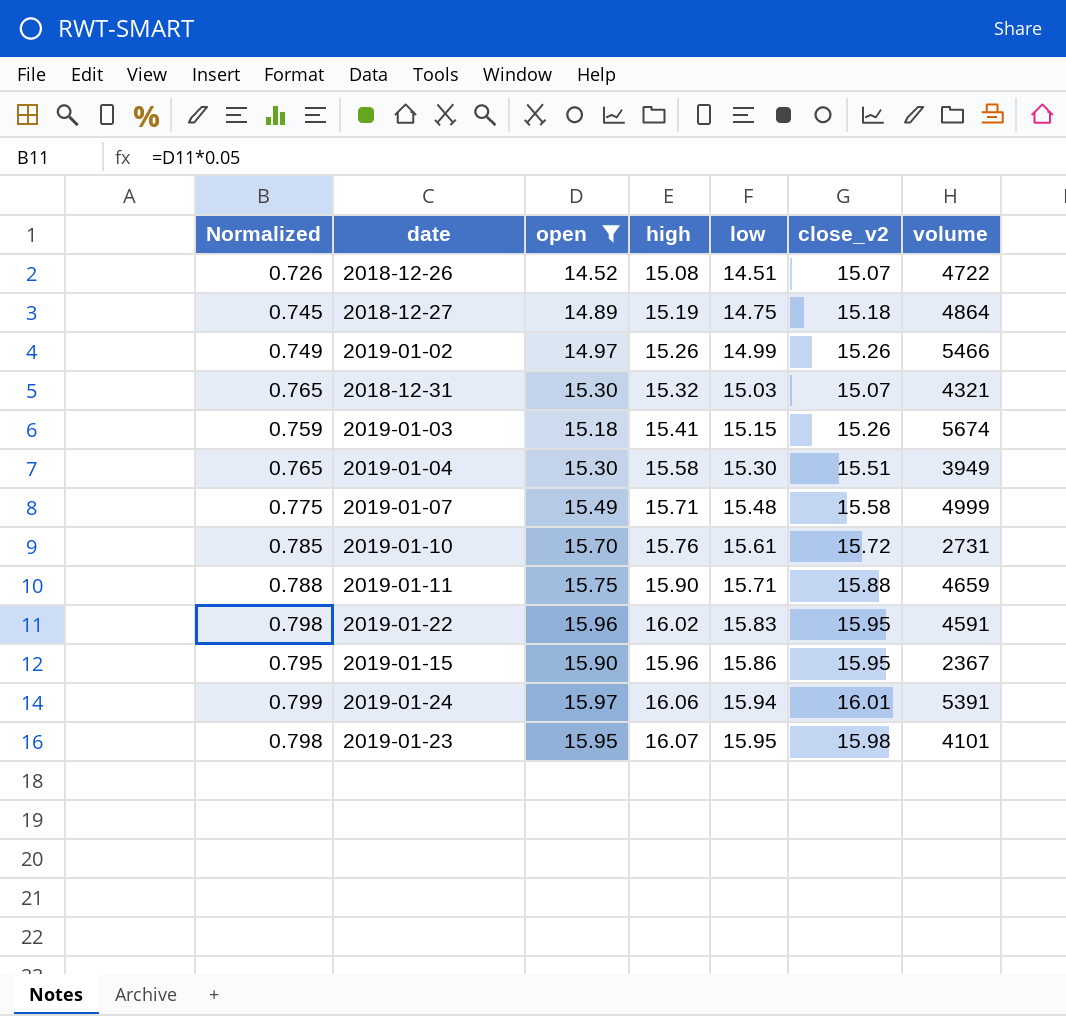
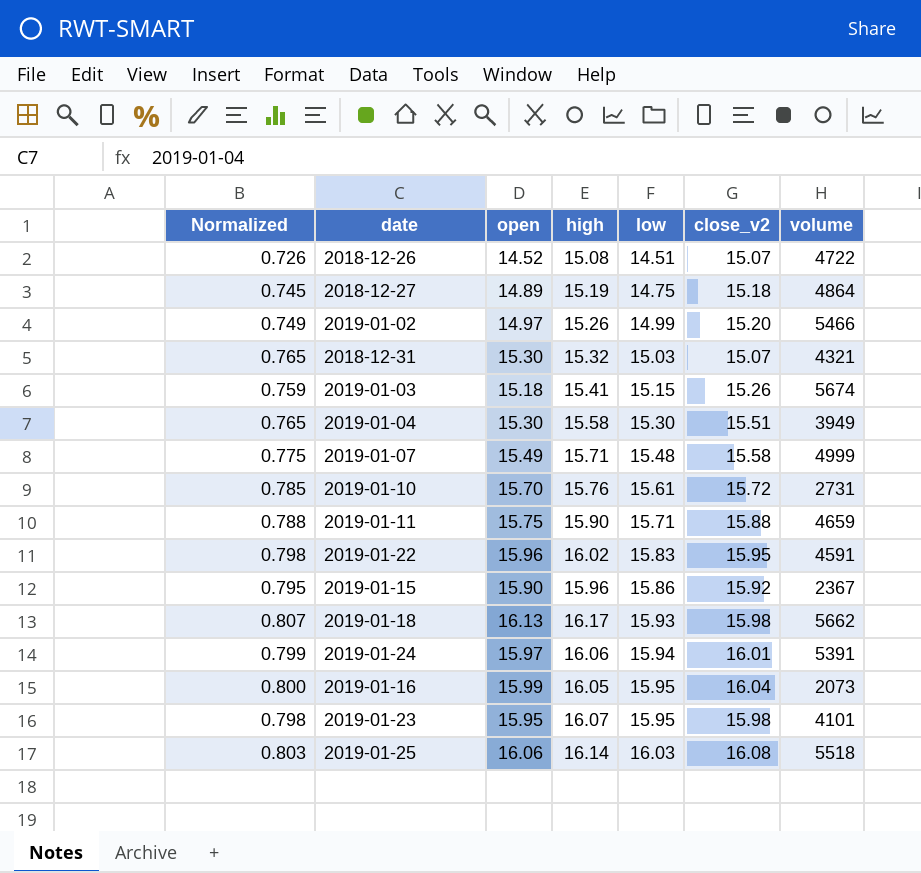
filter: open <= 15.97 -> none
2019-01-02 | close_v2: 15.26 -> 15.20
2019-01-15 | close_v2: 15.95 -> 15.92

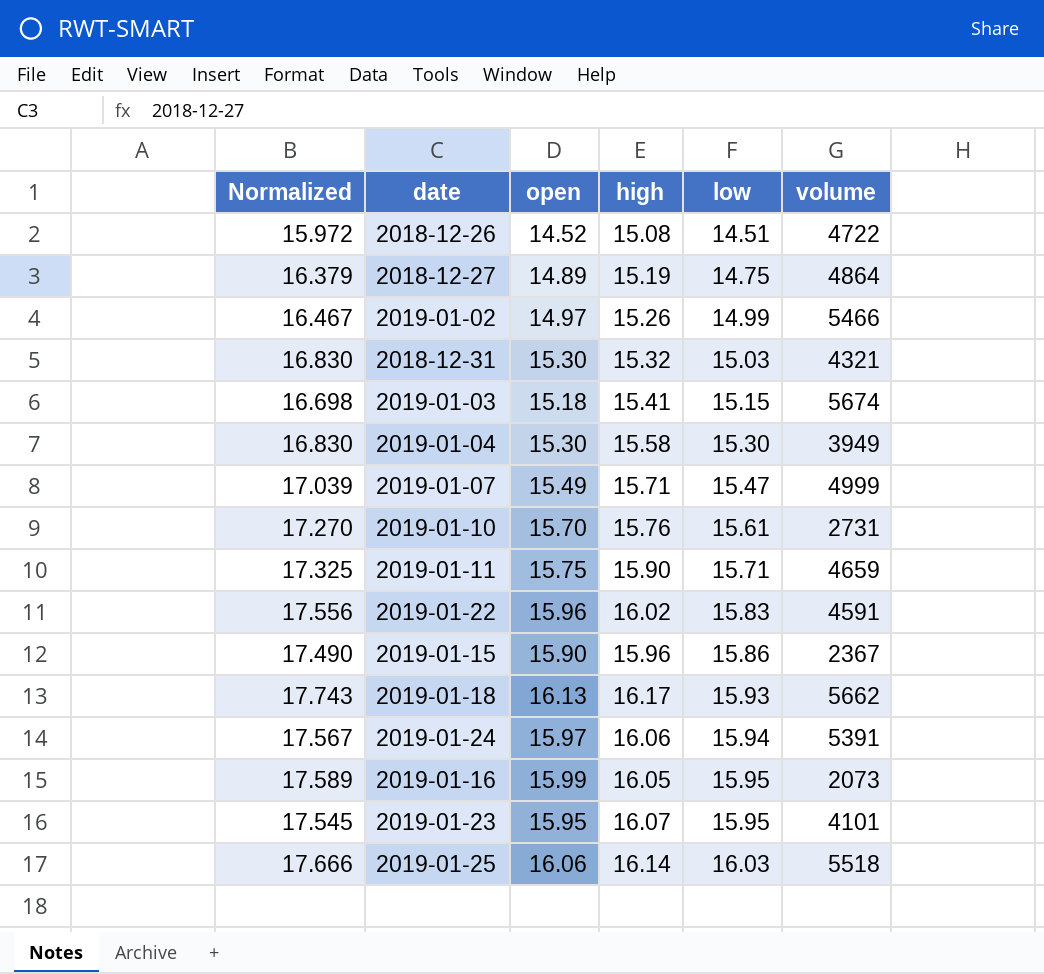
column close_v2 | position: 6 -> none
column Normalized | formula: [open] * 0.05 -> [open] * 1.1
2019-01-07 | low: 15.48 -> 15.47

